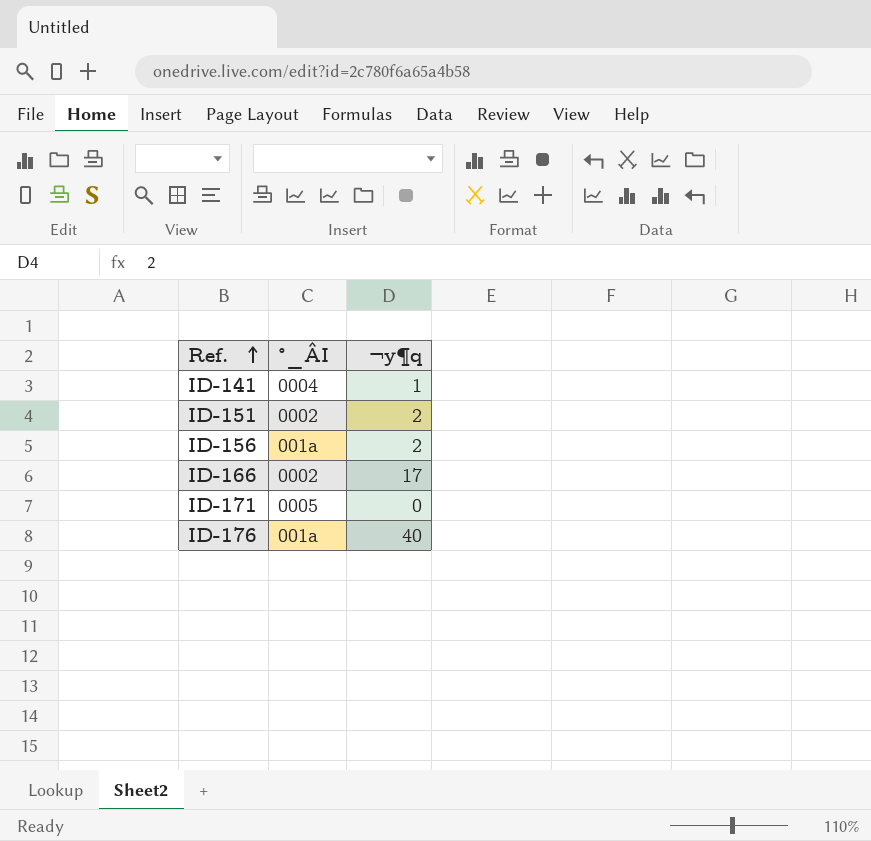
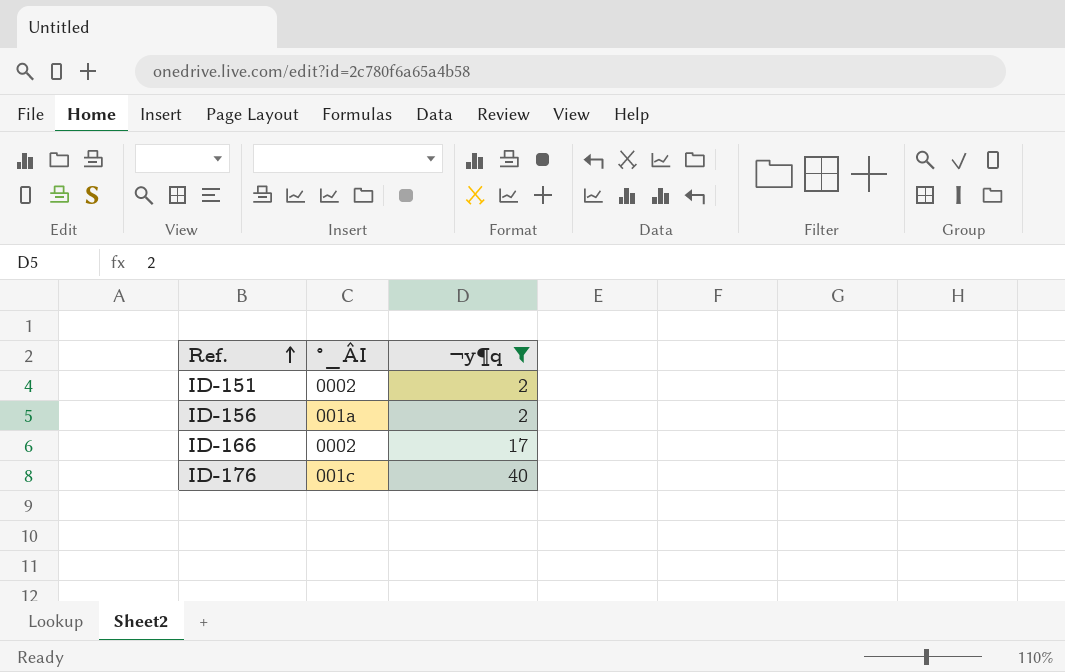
filter: none -> ¬y¶q >= 2
ID-176 | °_ÂI: 001a -> 001c

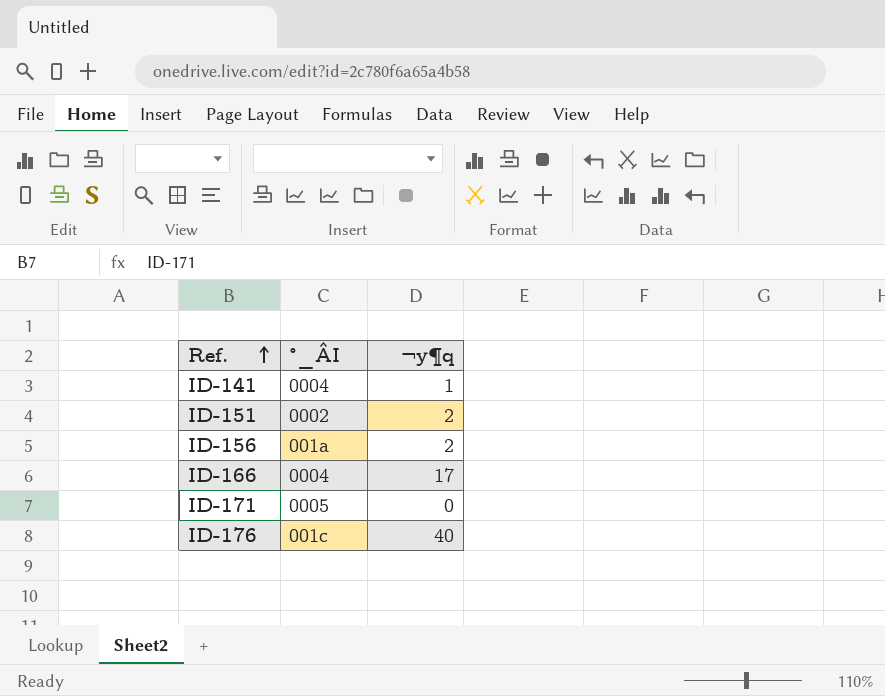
filter: ¬y¶q >= 2 -> none
ID-166 | °_ÂI: 0002 -> 0004

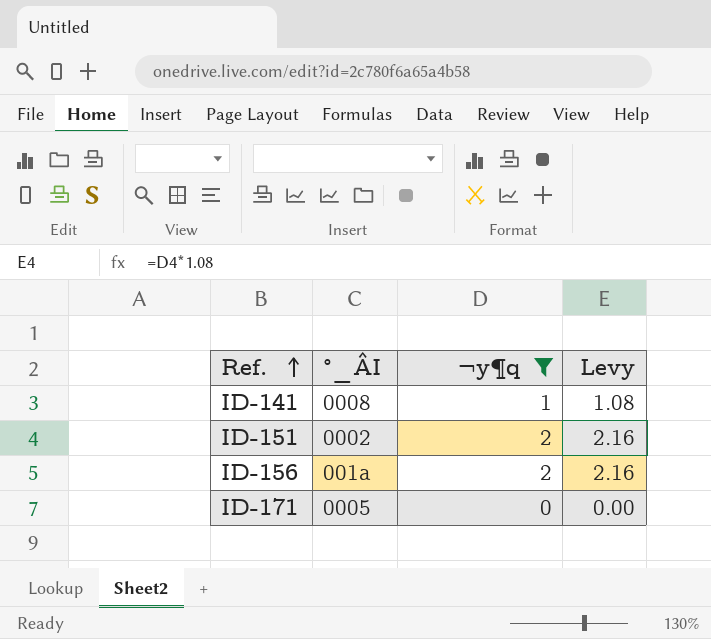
filter: none -> ¬y¶q <= 2
column Levy | formula: none -> [¬y¶q] * 1.08
ID-141 | °_ÂI: 0004 -> 0008

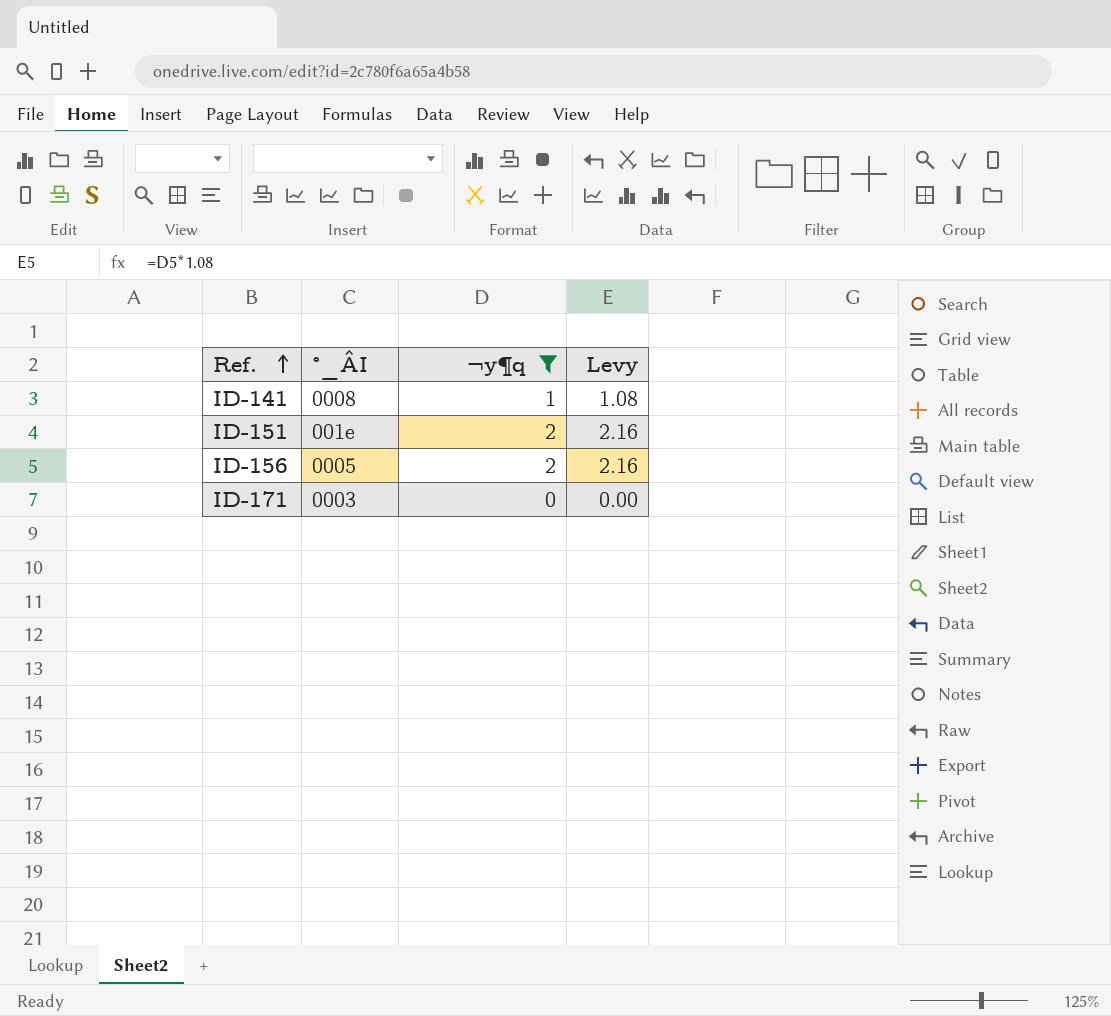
ID-151 | °_ÂI: 0002 -> 001e
ID-156 | °_ÂI: 001a -> 0005
ID-171 | °_ÂI: 0005 -> 0003

